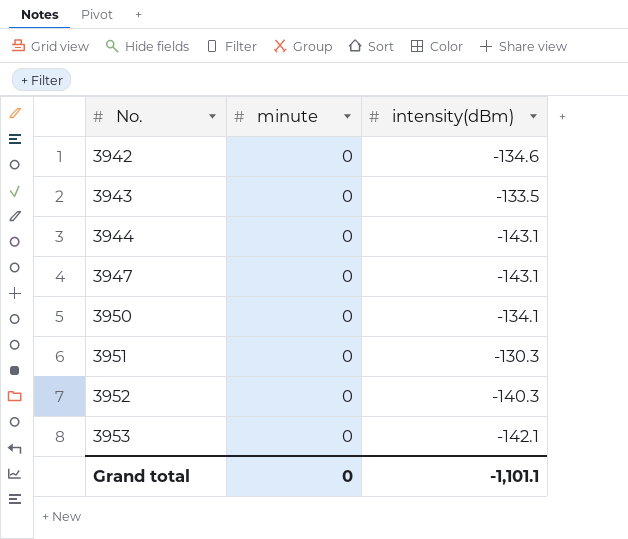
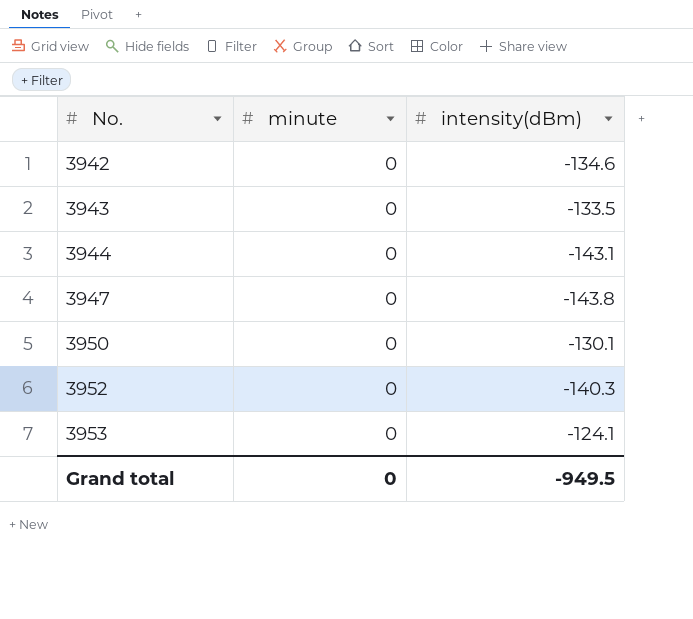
row 3951: 0 | -130.3 -> none
3947 | intensity(dBm): -143.1 -> -143.8
3950 | intensity(dBm): -134.1 -> -130.1
3953 | intensity(dBm): -142.1 -> -124.1
Grand total | intensity(dBm): -1,101.1 -> -949.5

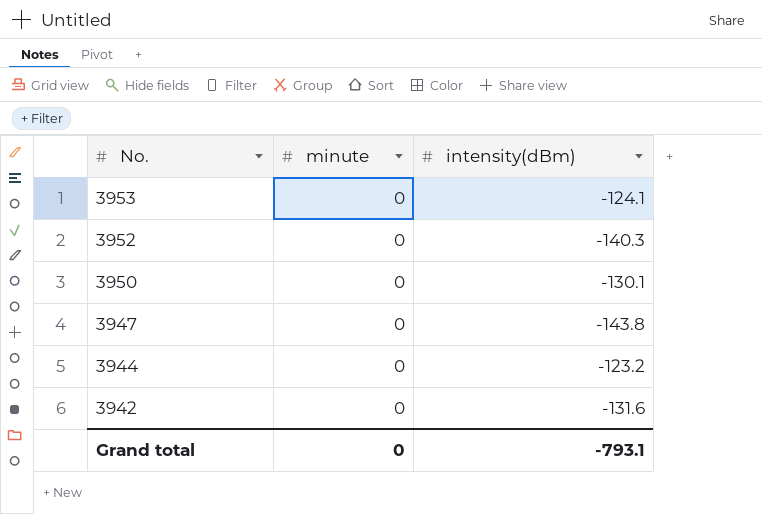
row order: No. ascending -> No. descending
row 3943: 0 | -133.5 -> none
3944 | intensity(dBm): -143.1 -> -123.2
3942 | intensity(dBm): -134.6 -> -131.6
Grand total | intensity(dBm): -949.5 -> -793.1

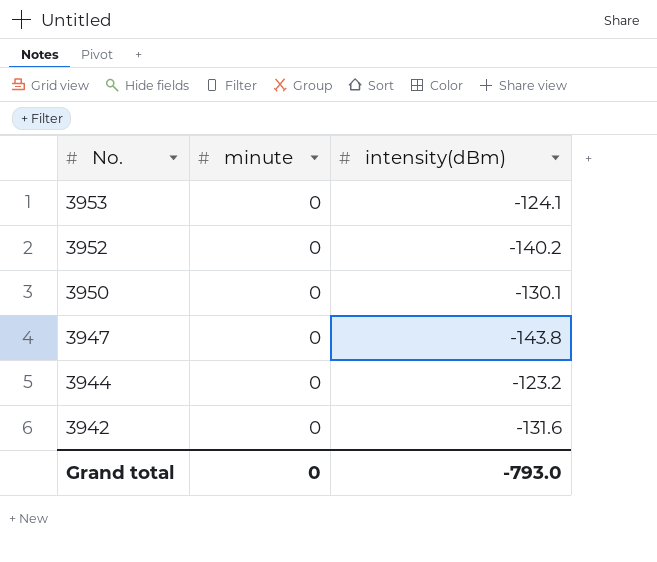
3952 | intensity(dBm): -140.3 -> -140.2
Grand total | intensity(dBm): -793.1 -> -793.0

